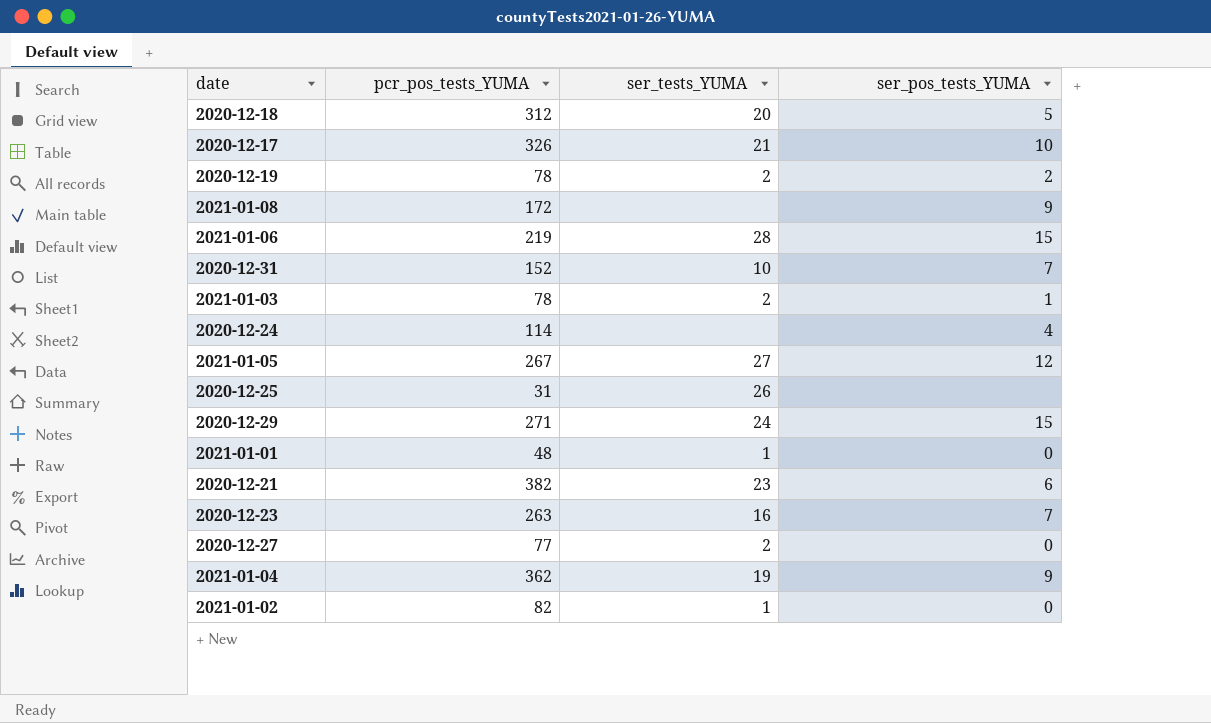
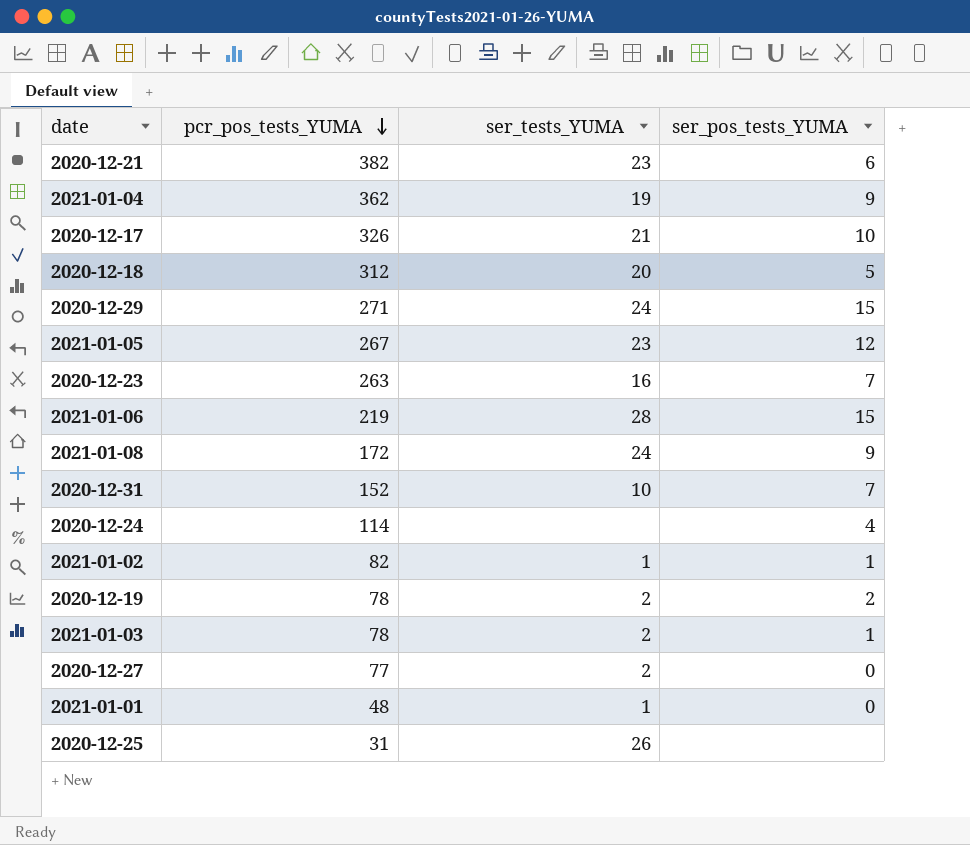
row order: none -> pcr_pos_tests_YUMA descending
2021-01-05 | ser_tests_YUMA: 27 -> 23
2021-01-08 | ser_tests_YUMA: none -> 24
2021-01-02 | ser_pos_tests_YUMA: 0 -> 1

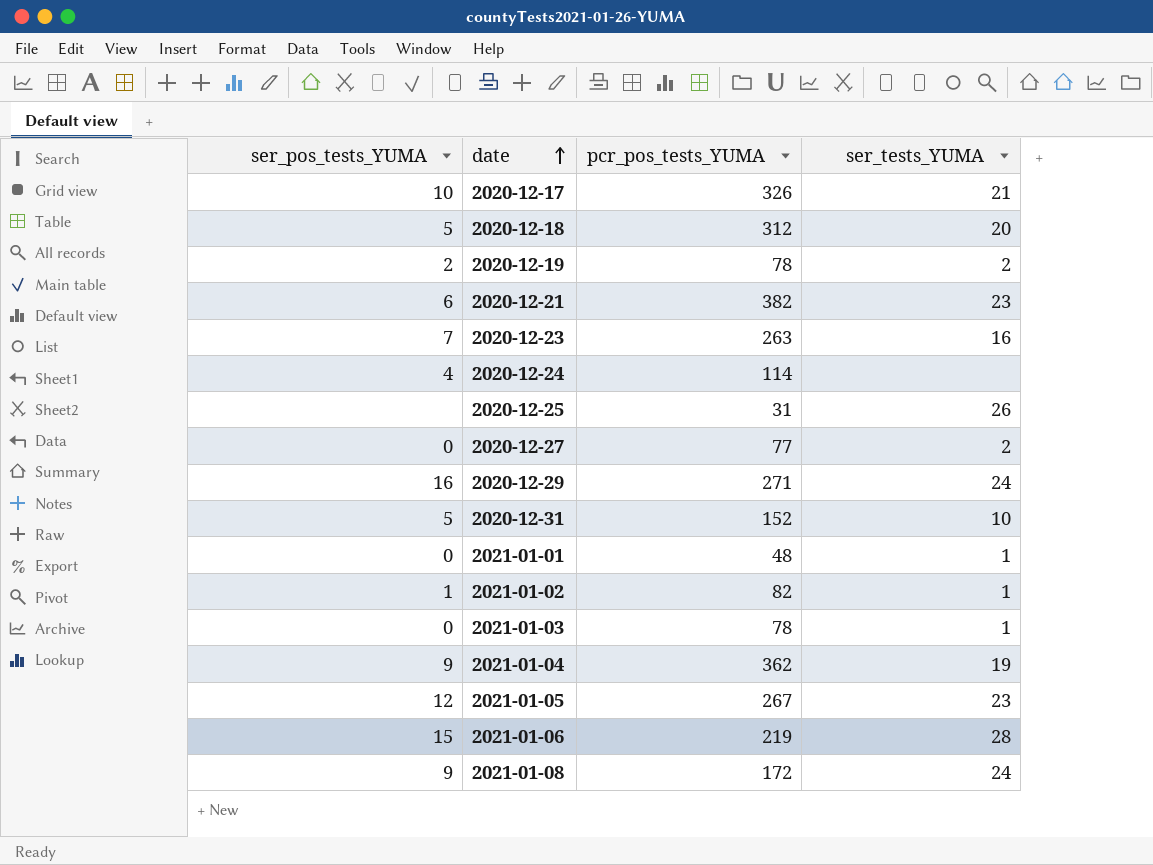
row order: pcr_pos_tests_YUMA descending -> date ascending
column ser_pos_tests_YUMA | position: 4 -> 1
2020-12-29 | ser_pos_tests_YUMA: 15 -> 16
2020-12-31 | ser_pos_tests_YUMA: 7 -> 5
2021-01-03 | ser_pos_tests_YUMA: 1 -> 0
2021-01-03 | ser_tests_YUMA: 2 -> 1

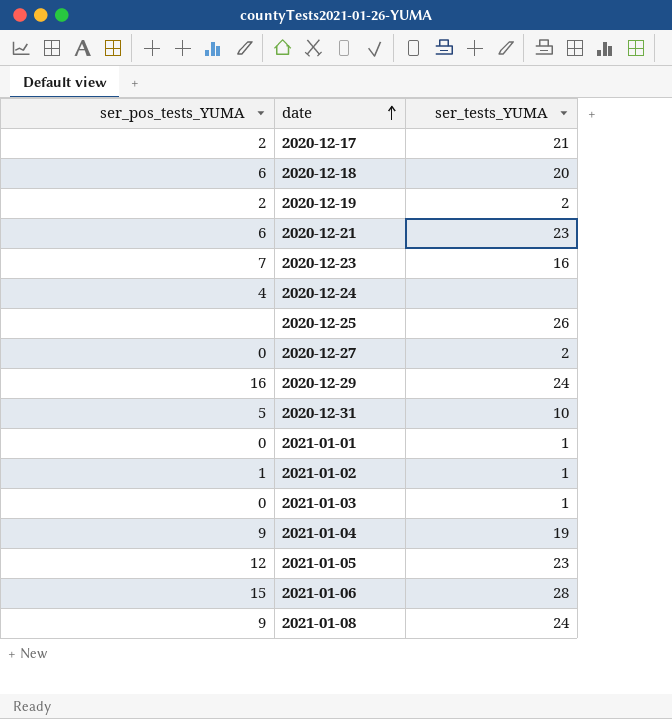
column pcr_pos_tests_YUMA | position: 3 -> none
2020-12-17 | ser_pos_tests_YUMA: 10 -> 2
2020-12-18 | ser_pos_tests_YUMA: 5 -> 6

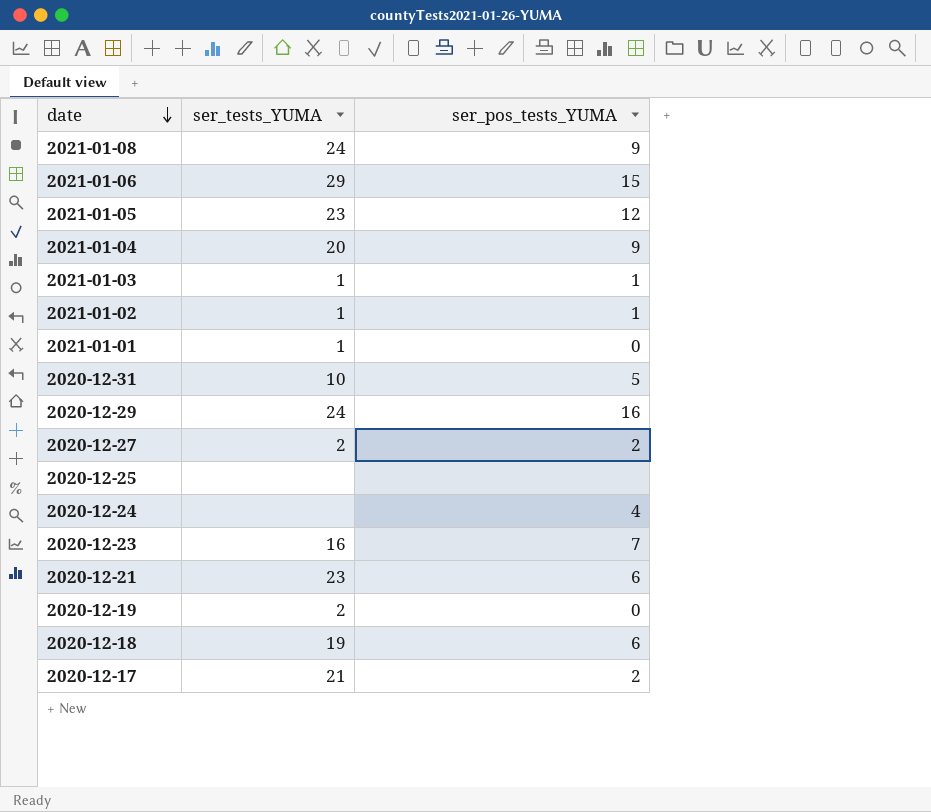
row order: date ascending -> date descending
column ser_pos_tests_YUMA | position: 1 -> 3
2021-01-06 | ser_tests_YUMA: 28 -> 29
2021-01-04 | ser_tests_YUMA: 19 -> 20
2021-01-03 | ser_pos_tests_YUMA: 0 -> 1
2020-12-27 | ser_pos_tests_YUMA: 0 -> 2
2020-12-25 | ser_tests_YUMA: 26 -> none
2020-12-19 | ser_pos_tests_YUMA: 2 -> 0
2020-12-18 | ser_tests_YUMA: 20 -> 19

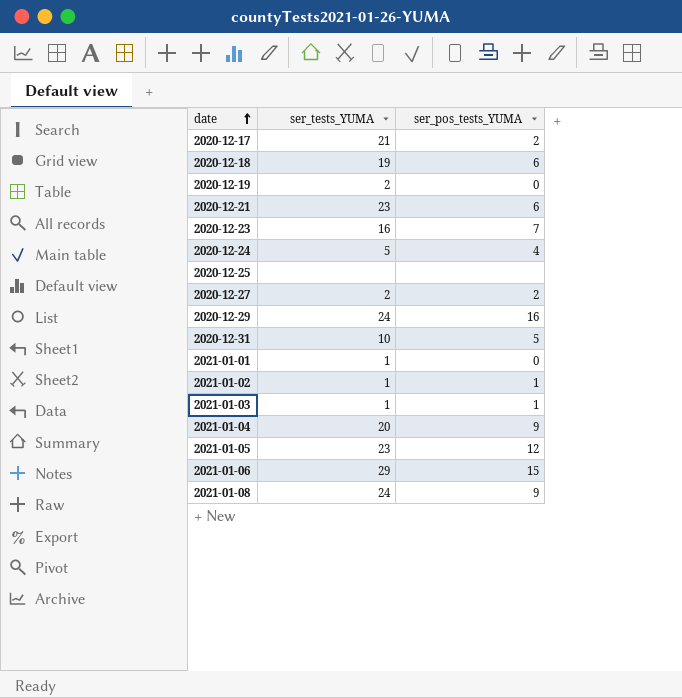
row order: date descending -> date ascending
2020-12-24 | ser_tests_YUMA: none -> 5

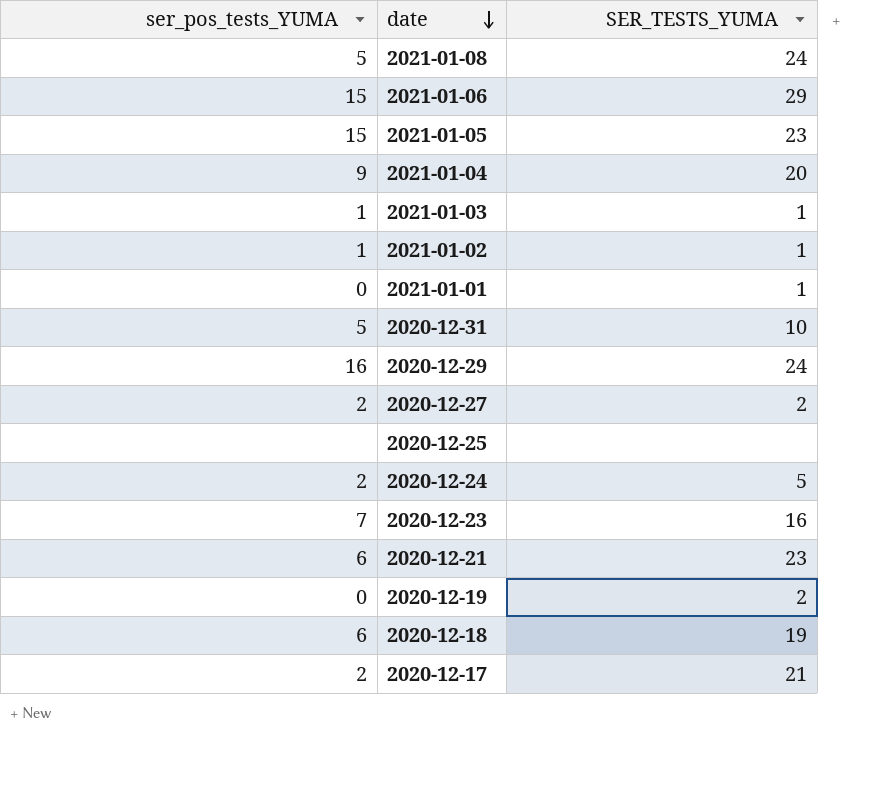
row order: date ascending -> date descending
column ser_pos_tests_YUMA | position: 3 -> 1
column name: ser_tests_YUMA -> SER_TESTS_YUMA
2021-01-08 | ser_pos_tests_YUMA: 9 -> 5
2021-01-05 | ser_pos_tests_YUMA: 12 -> 15
2020-12-24 | ser_pos_tests_YUMA: 4 -> 2

